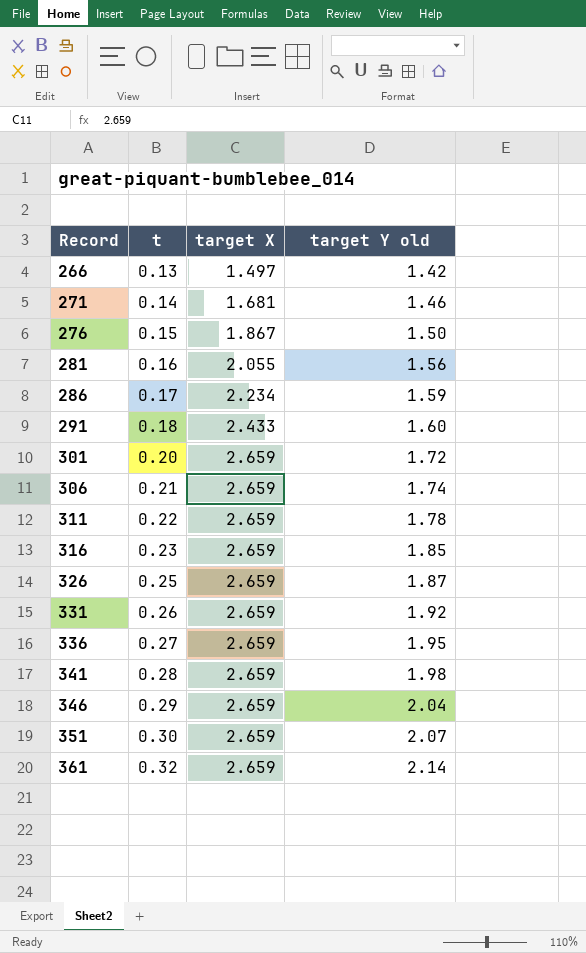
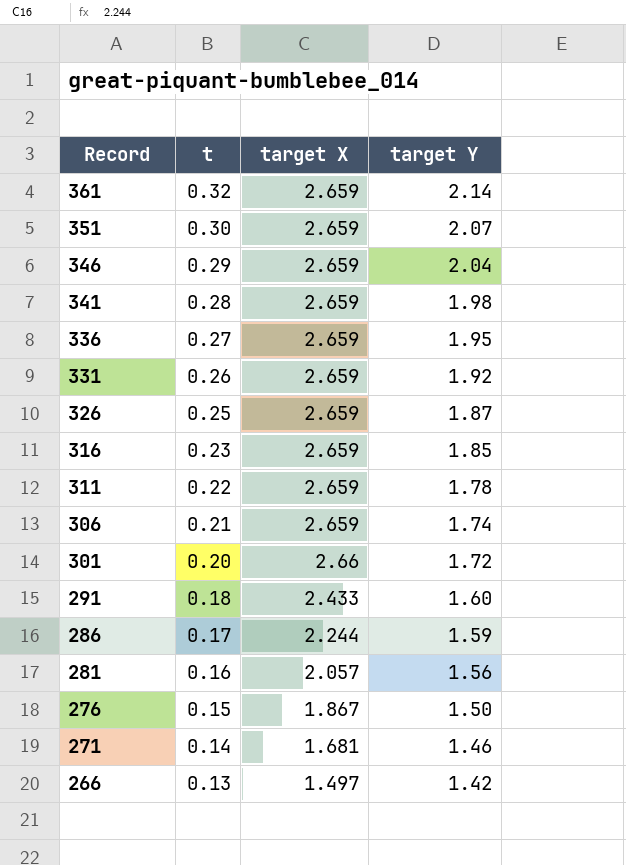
row order: Record ascending -> Record descending
column name: target Y old -> target Y
301 | target X: 2.659 -> 2.66
286 | target X: 2.234 -> 2.244
281 | target X: 2.055 -> 2.057

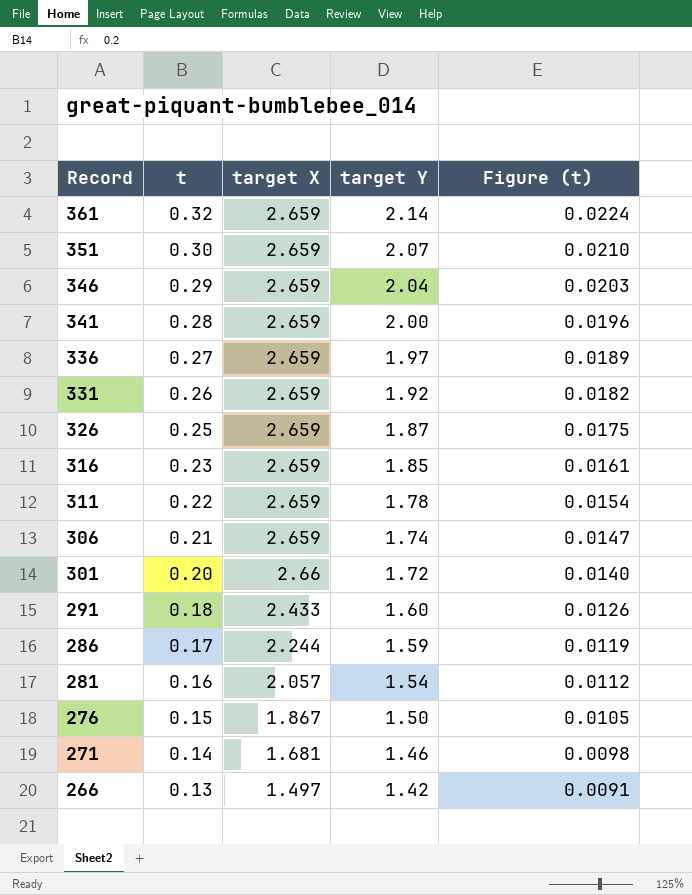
column Figure (t) | formula: none -> [t] * 0.07
341 | target Y: 1.98 -> 2.00
336 | target Y: 1.95 -> 1.97
281 | target Y: 1.56 -> 1.54

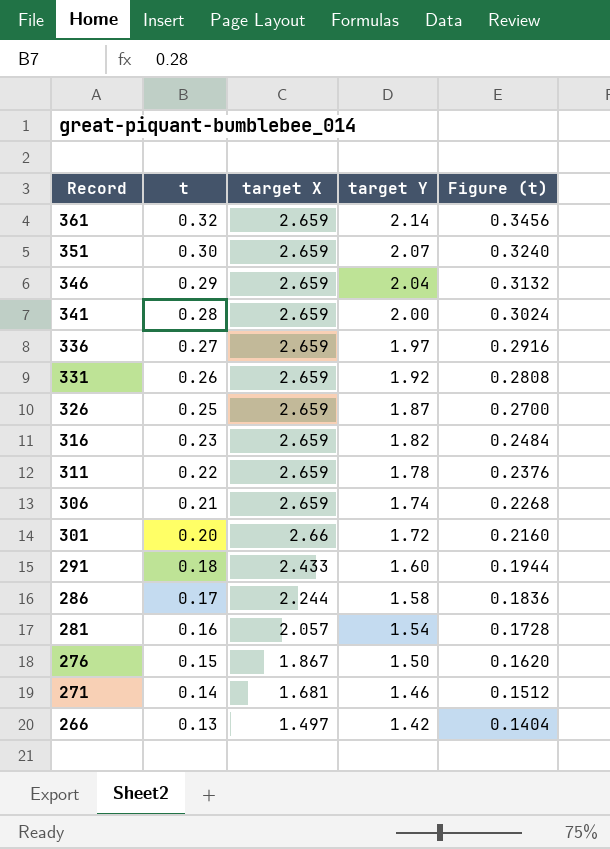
column Figure (t) | formula: [t] * 0.07 -> [t] * 1.08
316 | target Y: 1.85 -> 1.82
286 | target Y: 1.59 -> 1.58

